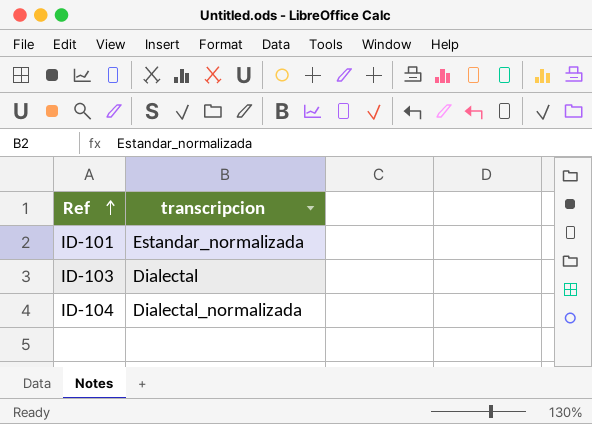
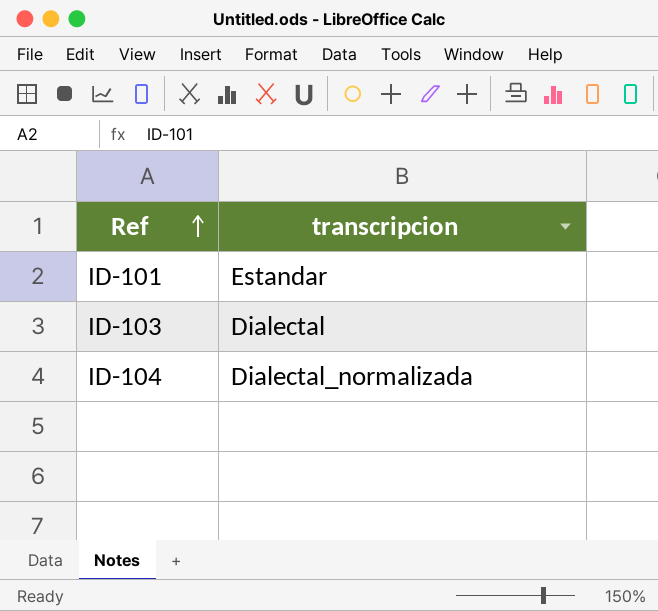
ID-101 | transcripcion: Estandar_normalizada -> Estandar

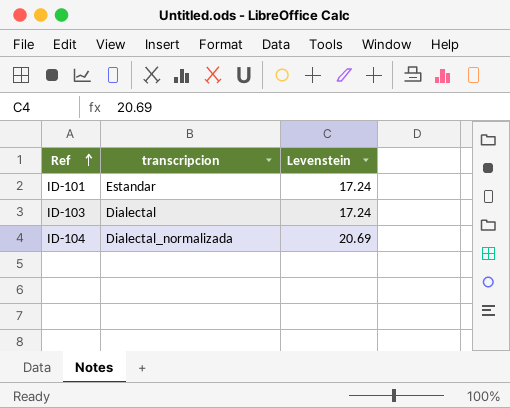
column Levenstein | position: none -> 3

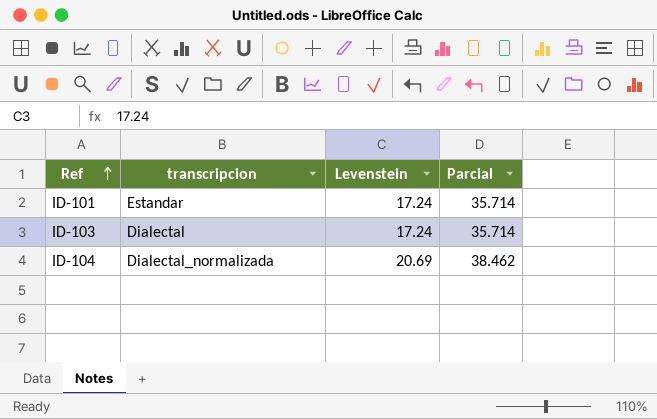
column Parcial | position: none -> 4

